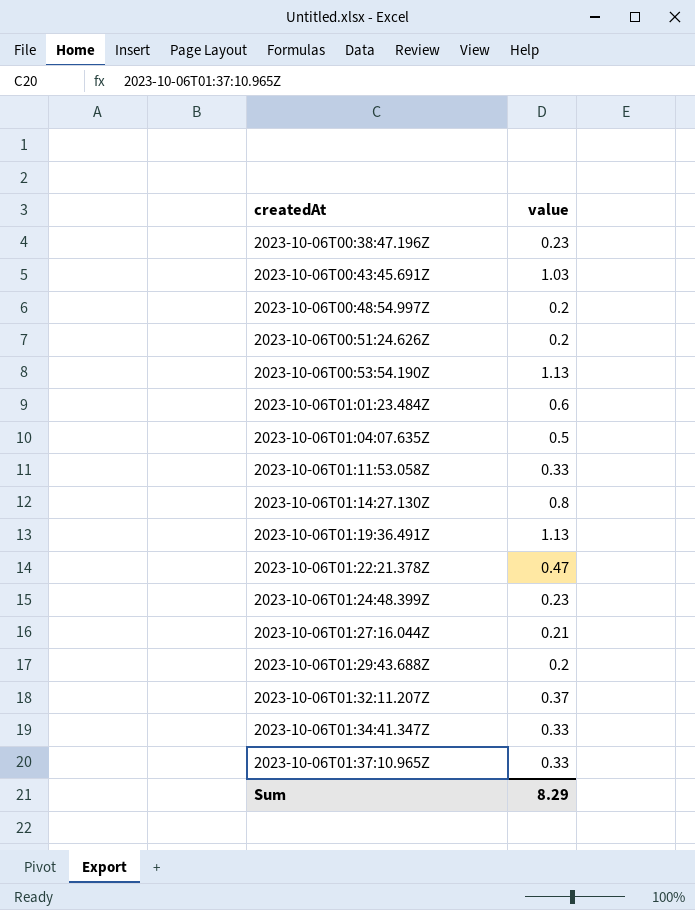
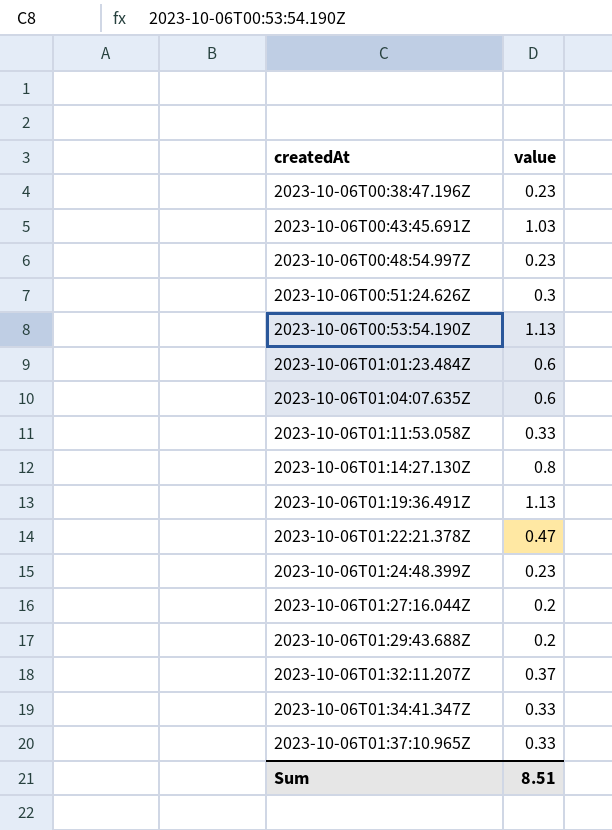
2023-10-06T00:48:54.997Z | value: 0.2 -> 0.23
2023-10-06T00:51:24.626Z | value: 0.2 -> 0.3
2023-10-06T01:04:07.635Z | value: 0.5 -> 0.6
2023-10-06T01:27:16.044Z | value: 0.21 -> 0.2
Sum | value: 8.29 -> 8.51

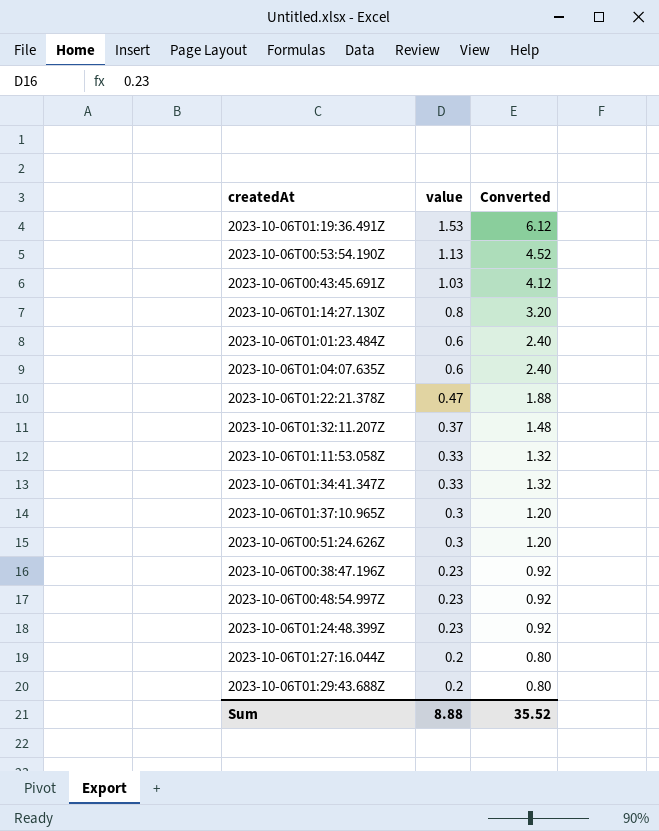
row order: createdAt ascending -> value descending
column Converted | formula: none -> [value] * 4
2023-10-06T01:19:36.491Z | value: 1.13 -> 1.53
2023-10-06T01:37:10.965Z | value: 0.33 -> 0.3
Sum | value: 8.51 -> 8.88

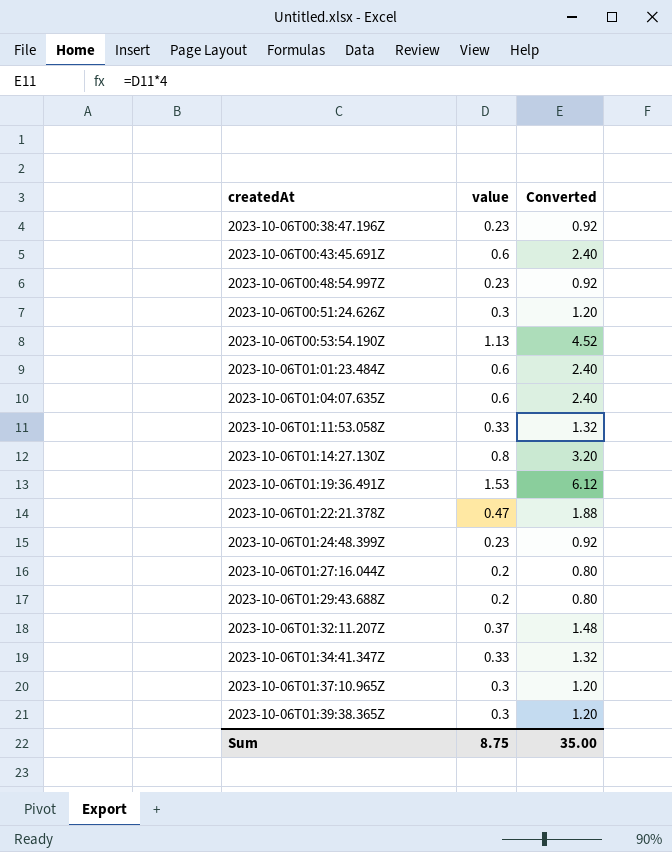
row order: value descending -> createdAt ascending
2023-10-06T00:43:45.691Z | value: 1.03 -> 0.6
2023-10-06T00:43:45.691Z | Converted: 4.12 -> 2.40
row 2023-10-06T01:39:38.365Z: none -> 0.3 | 1.20
Sum | value: 8.88 -> 8.75
Sum | Converted: 35.52 -> 35.00

